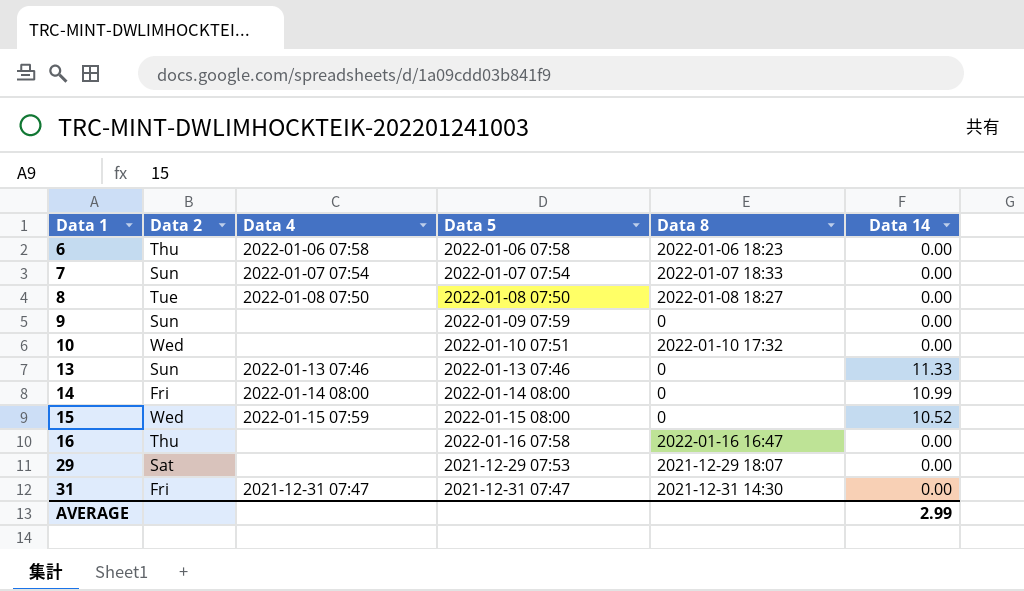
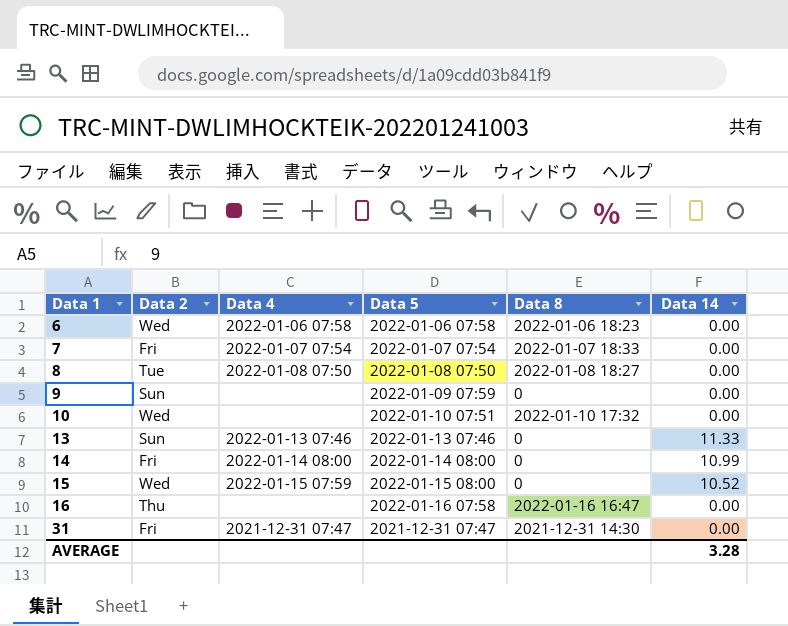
row 29: Sat | none | 2021-12-29 07:53 | 2021-12-29 18:07 | 0.00 -> none
6 | Data 2: Thu -> Wed
7 | Data 2: Sun -> Fri
AVERAGE | Data 14: 2.99 -> 3.28

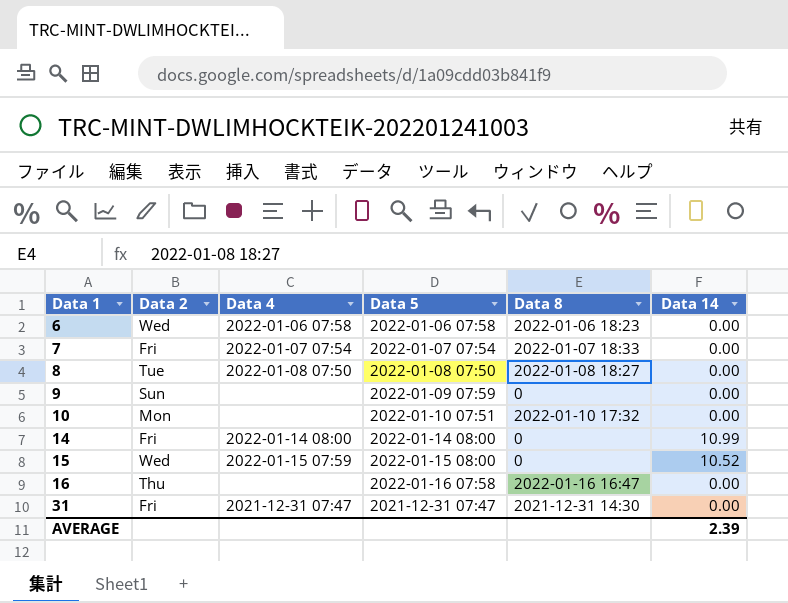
row 13: Sun | 2022-01-13 07:46 | 2022-01-13 07:46 | 0 | 11.33 -> none
10 | Data 2: Wed -> Mon
AVERAGE | Data 14: 3.28 -> 2.39

